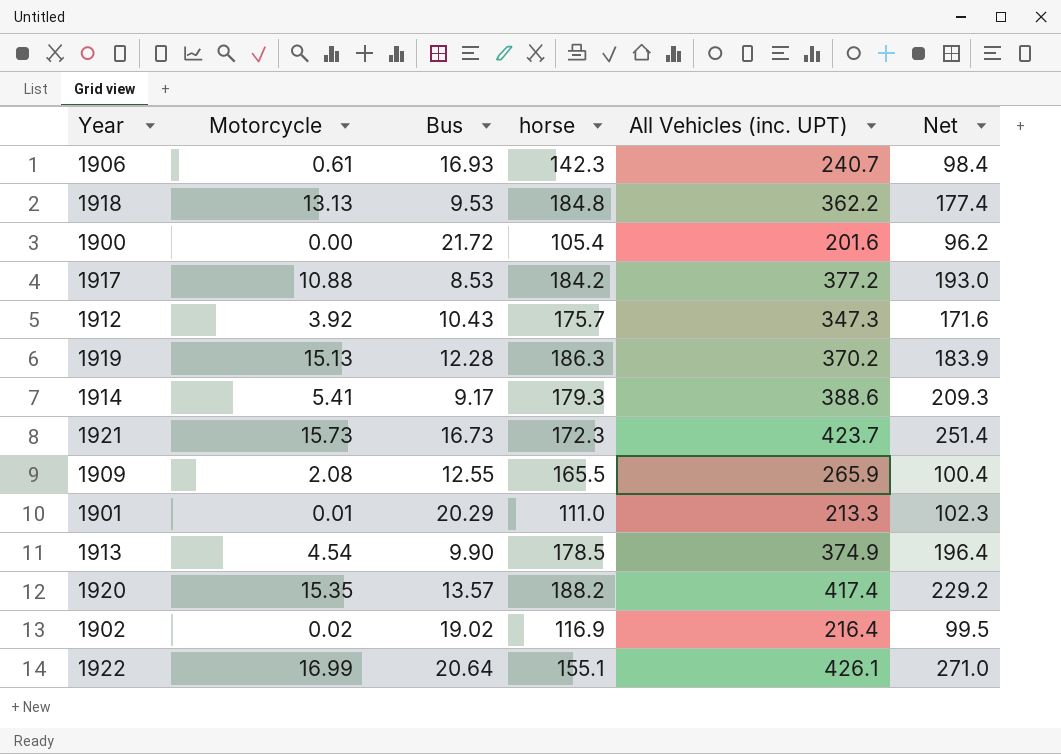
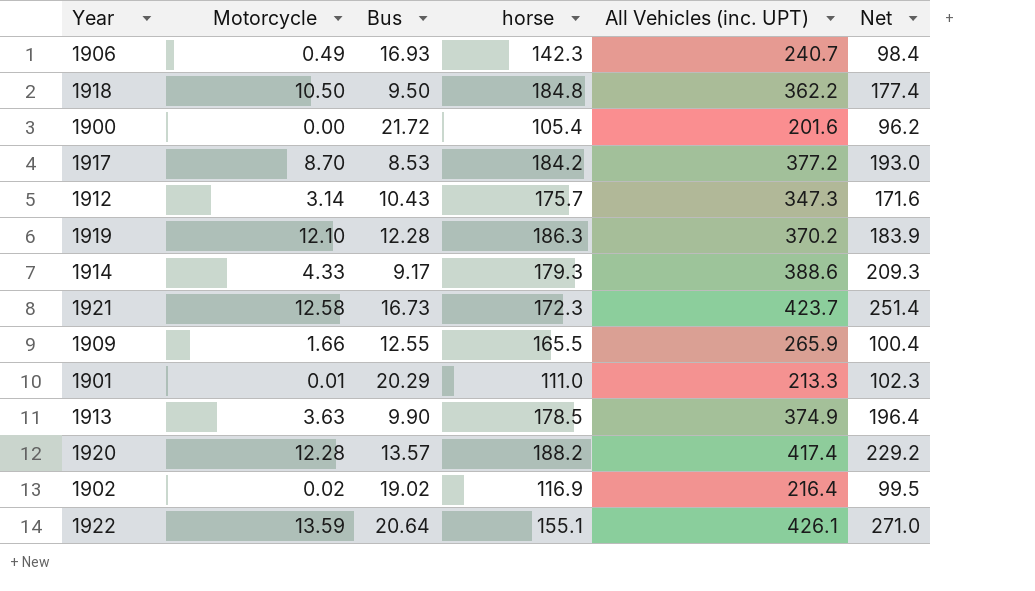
1906 | Motorcycle: 0.61 -> 0.49
1918 | Motorcycle: 13.13 -> 10.50
1918 | Bus: 9.53 -> 9.50
1917 | Motorcycle: 10.88 -> 8.70
1912 | Motorcycle: 3.92 -> 3.14
1919 | Motorcycle: 15.13 -> 12.10
1914 | Motorcycle: 5.41 -> 4.33
1921 | Motorcycle: 15.73 -> 12.58
1909 | Motorcycle: 2.08 -> 1.66
1913 | Motorcycle: 4.54 -> 3.63
1920 | Motorcycle: 15.35 -> 12.28
1922 | Motorcycle: 16.99 -> 13.59

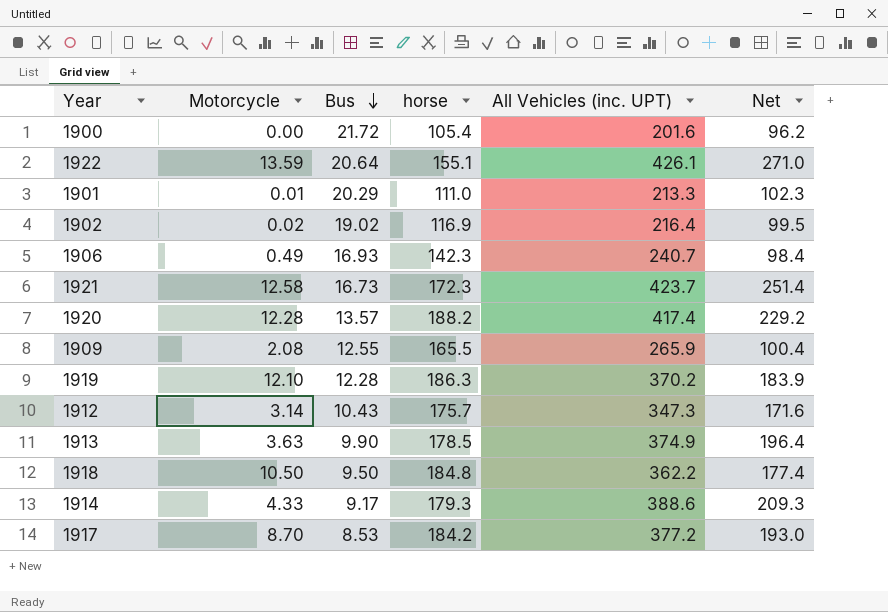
row order: none -> Bus descending
1909 | Motorcycle: 1.66 -> 2.08

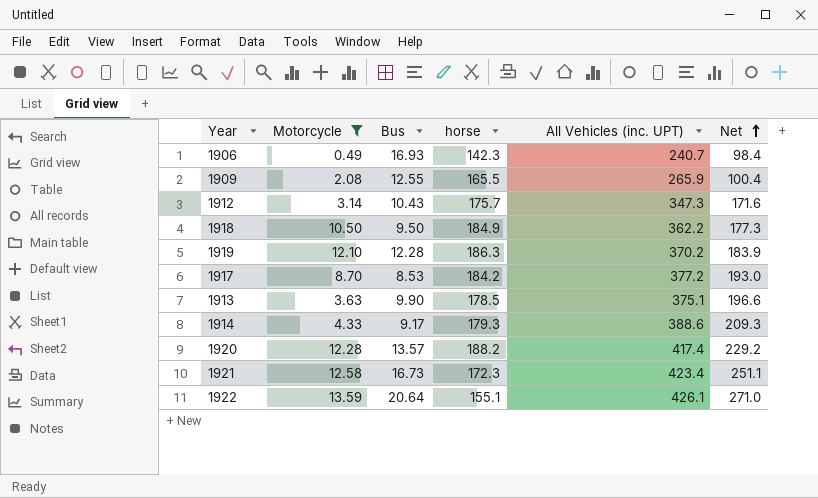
filter: none -> Motorcycle >= 0.49
row order: Bus descending -> Net ascending
1918 | horse: 184.8 -> 184.9
1918 | Net: 177.4 -> 177.3
1913 | All Vehicles (inc. UPT): 374.9 -> 375.1
1913 | Net: 196.4 -> 196.6
1921 | All Vehicles (inc. UPT): 423.7 -> 423.4
1921 | Net: 251.4 -> 251.1

